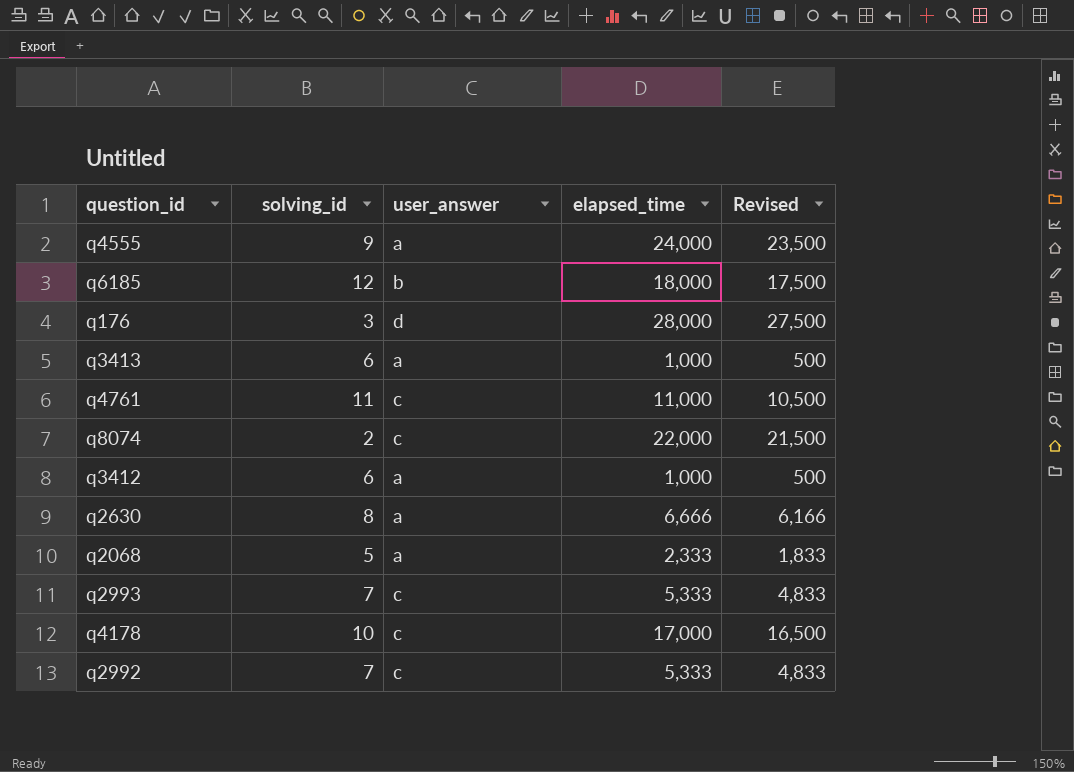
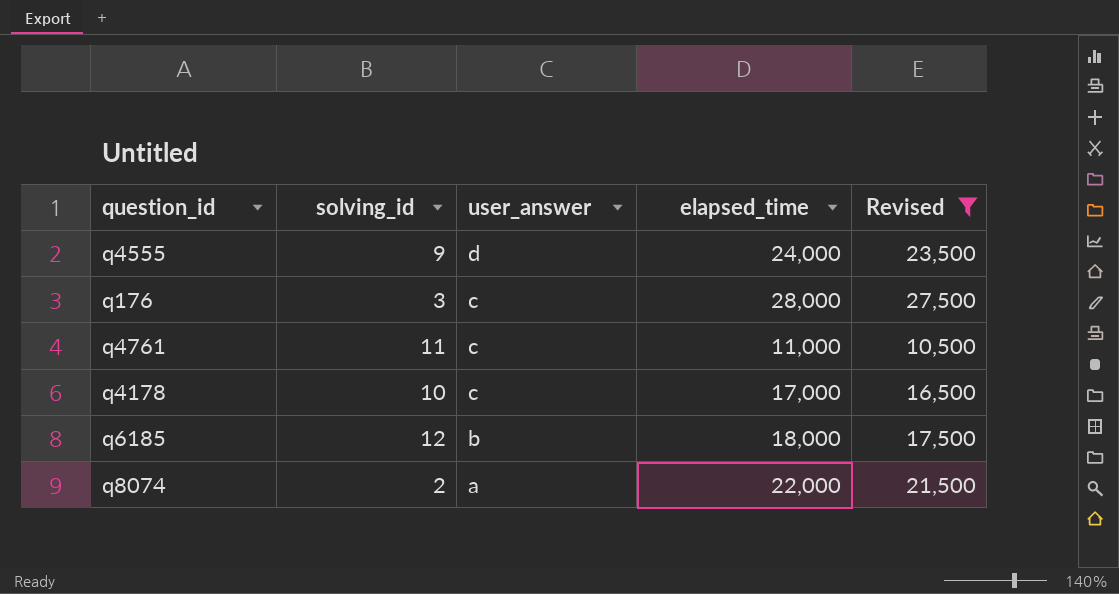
filter: none -> Revised >= 10,500
row order: none -> user_answer descending
q4555 | user_answer: a -> d
q176 | user_answer: d -> c
q8074 | user_answer: c -> a

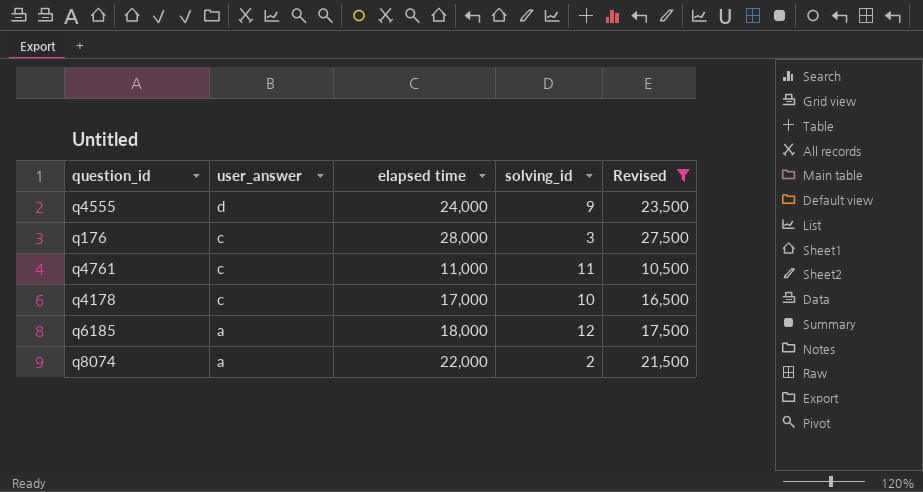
column name: elapsed_time -> elapsed time
column solving_id | position: 2 -> 4
q6185 | user_answer: b -> a

